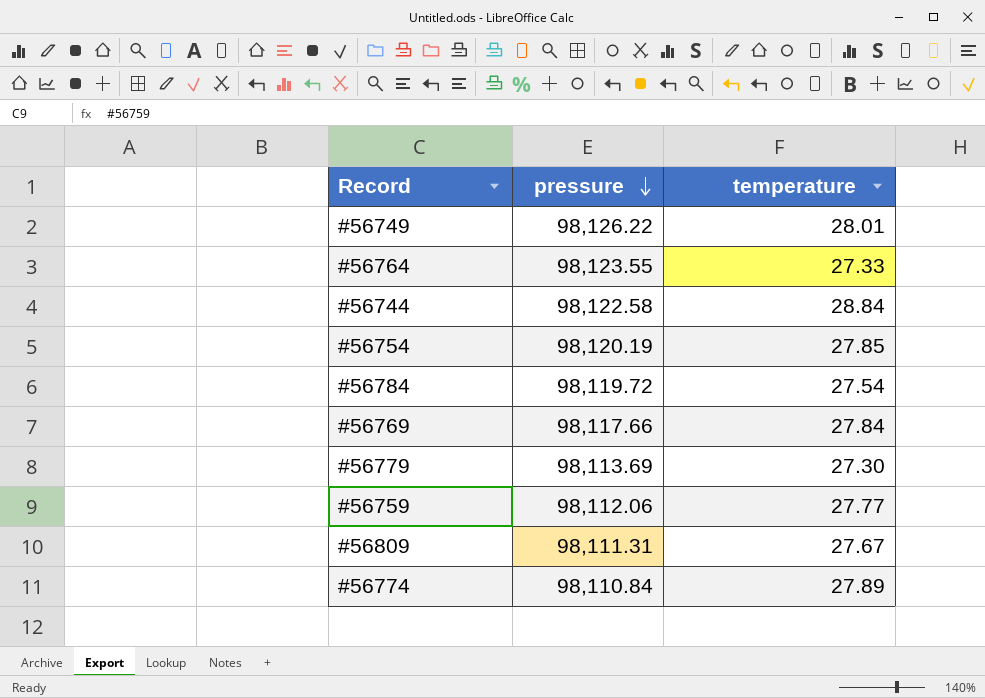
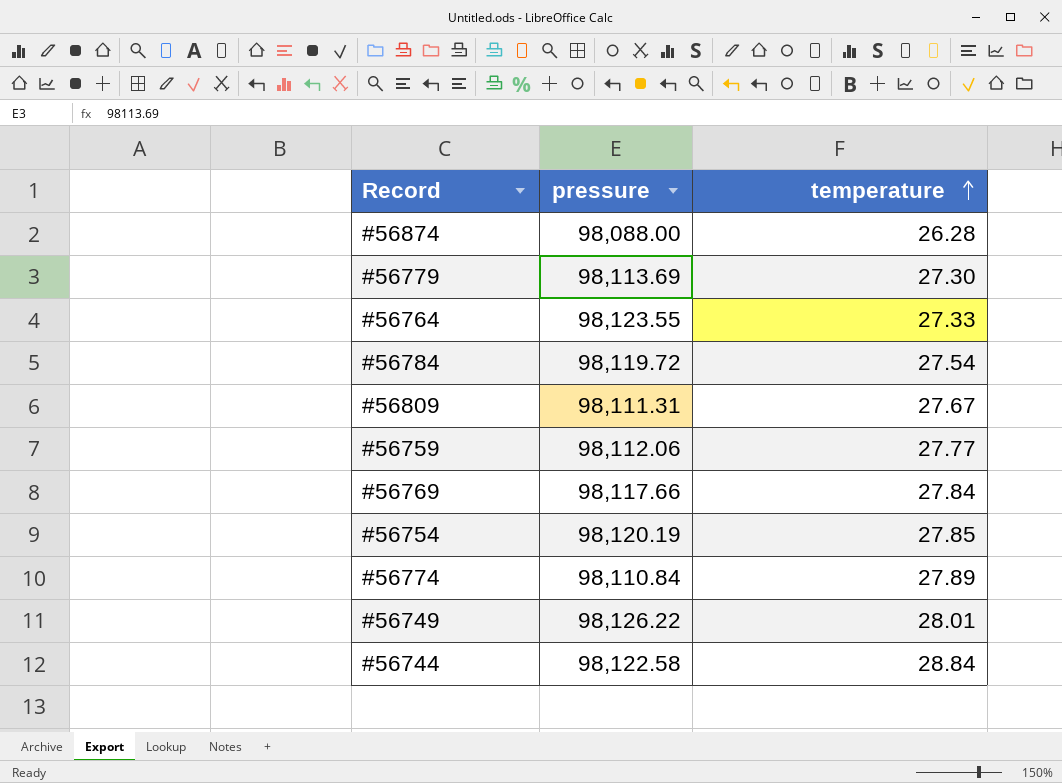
row order: pressure descending -> temperature ascending
row #56874: none -> 98,088.00 | 26.28

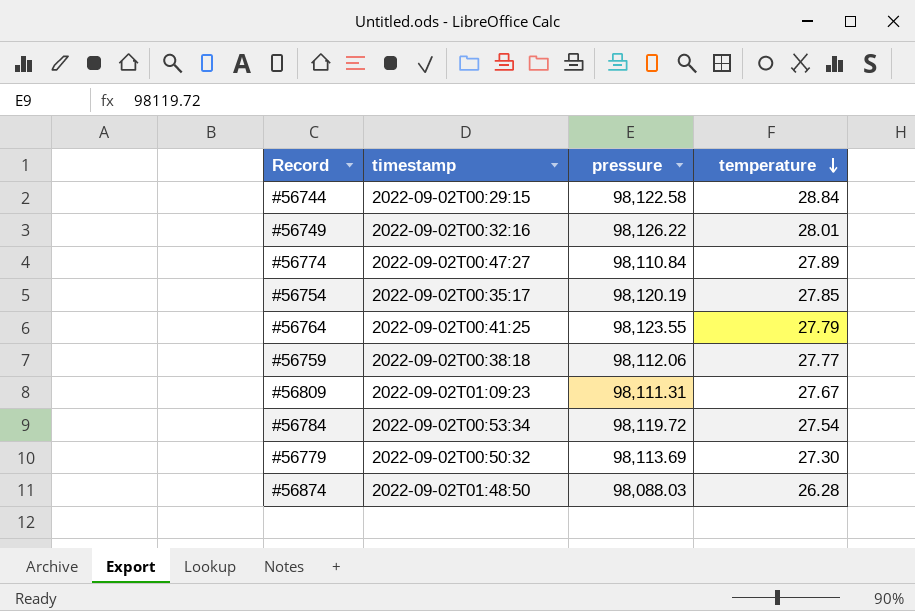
row order: temperature ascending -> temperature descending
column timestamp | position: none -> 2
row #56769: 98,117.66 | 27.84 -> none
#56764 | temperature: 27.33 -> 27.79
#56874 | pressure: 98,088.00 -> 98,088.03

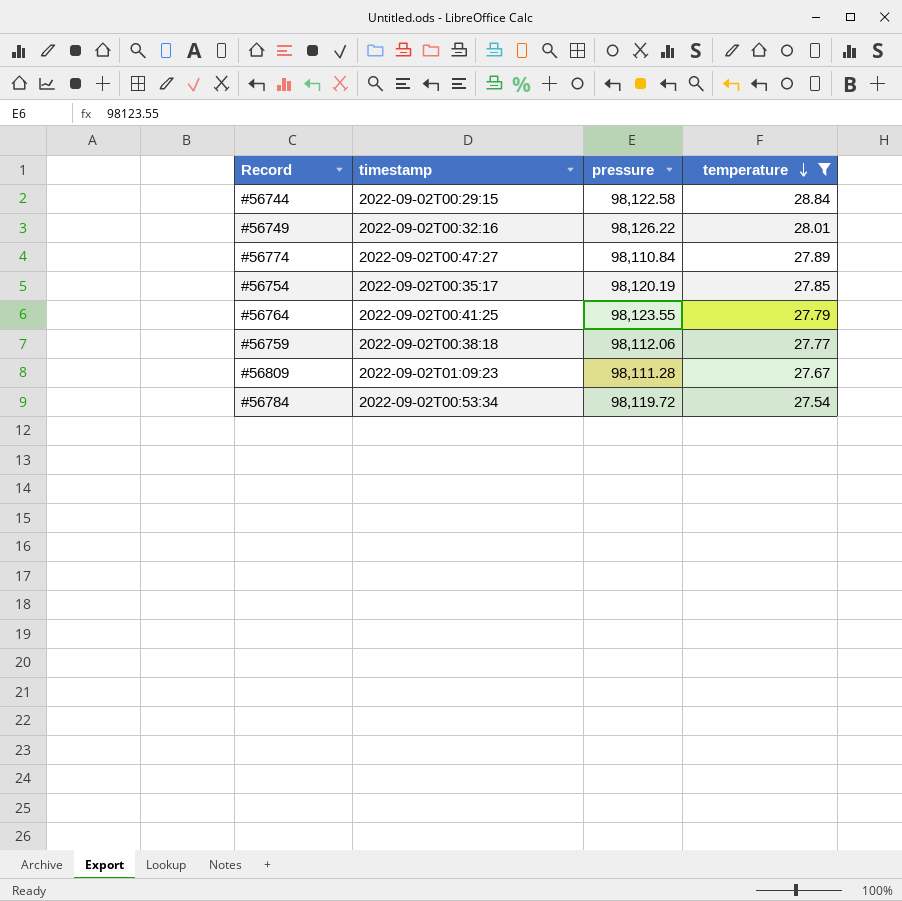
filter: none -> temperature >= 27.54
#56809 | pressure: 98,111.31 -> 98,111.28

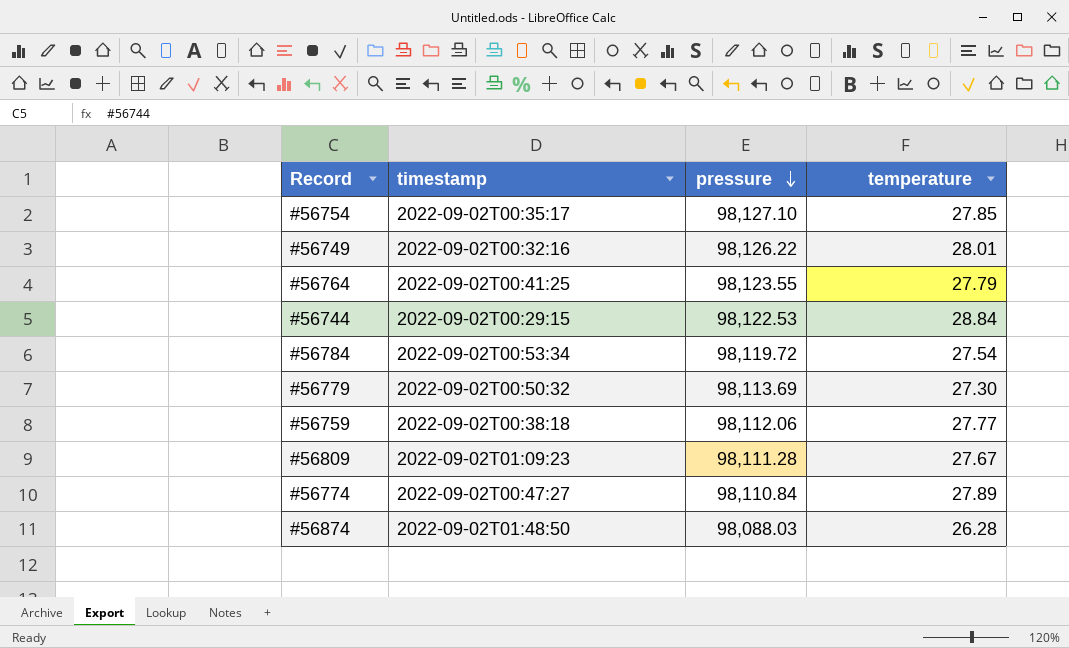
filter: temperature >= 27.54 -> none
row order: temperature descending -> pressure descending
#56754 | pressure: 98,120.19 -> 98,127.10
#56744 | pressure: 98,122.58 -> 98,122.53

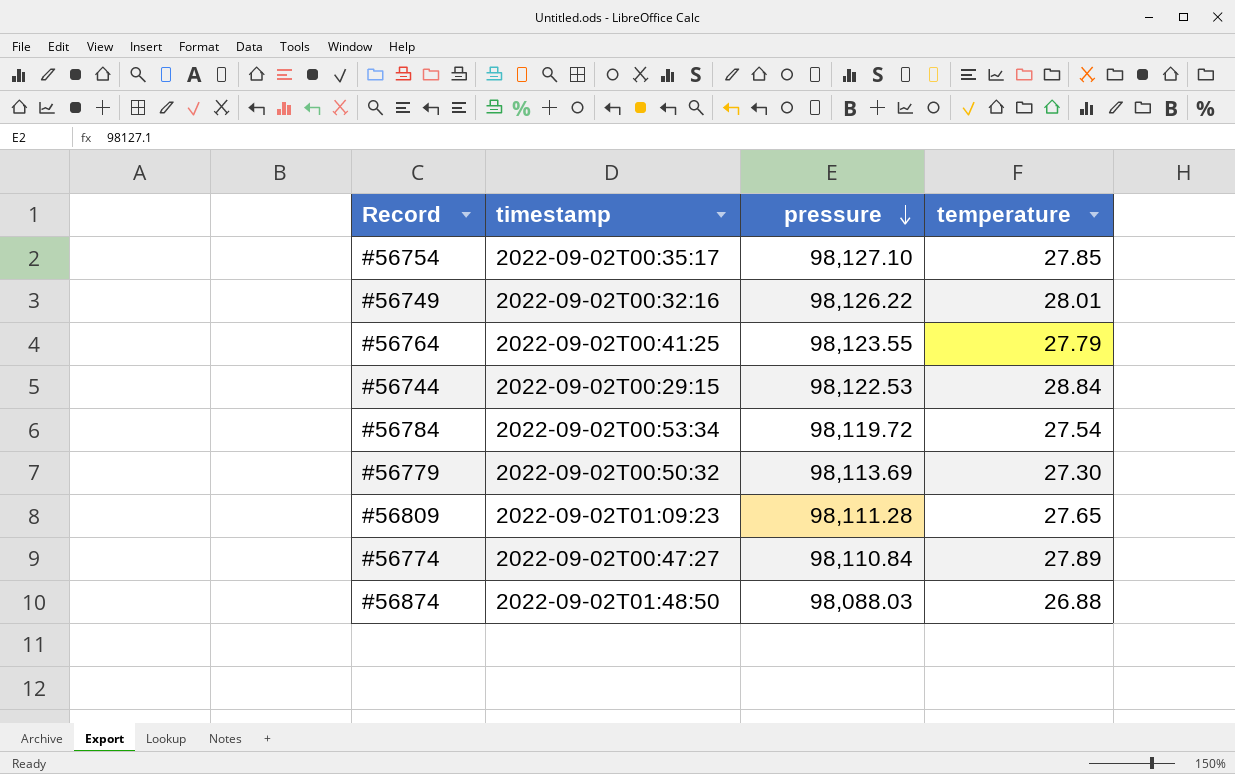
row #56759: 2022-09-02T00:38:18 | 98,112.06 | 27.77 -> none
#56809 | temperature: 27.67 -> 27.65
#56874 | temperature: 26.28 -> 26.88

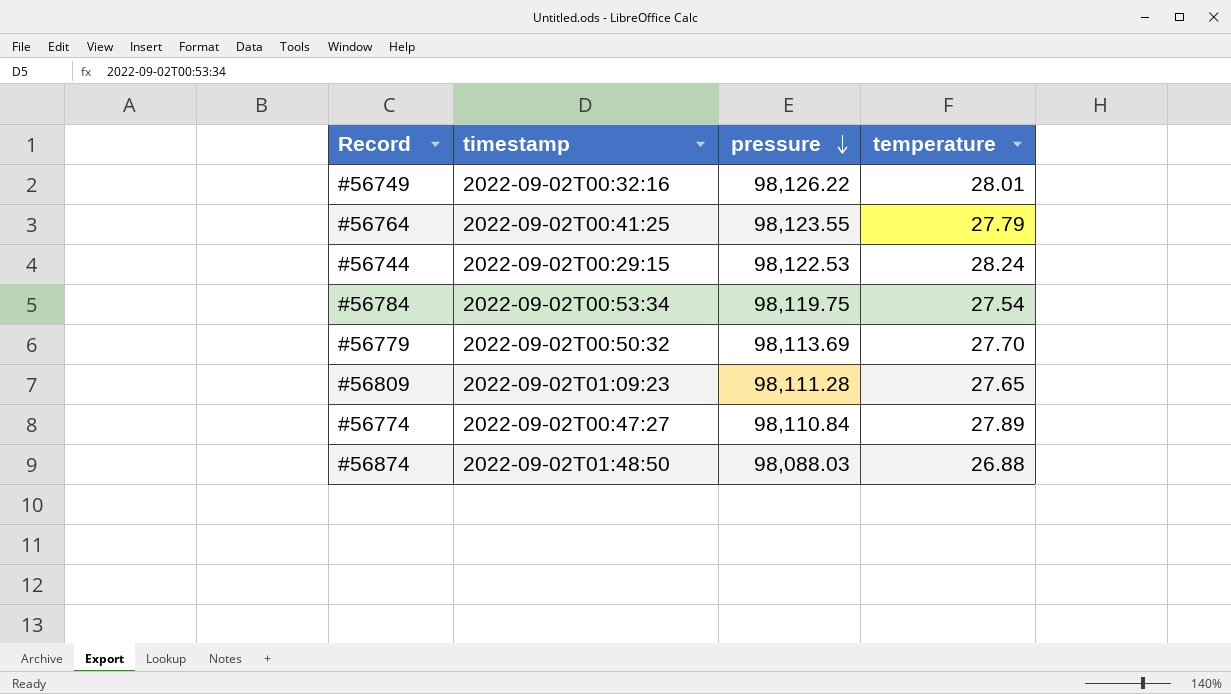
row #56754: 2022-09-02T00:35:17 | 98,127.10 | 27.85 -> none
#56744 | temperature: 28.84 -> 28.24
#56784 | pressure: 98,119.72 -> 98,119.75
#56779 | temperature: 27.30 -> 27.70

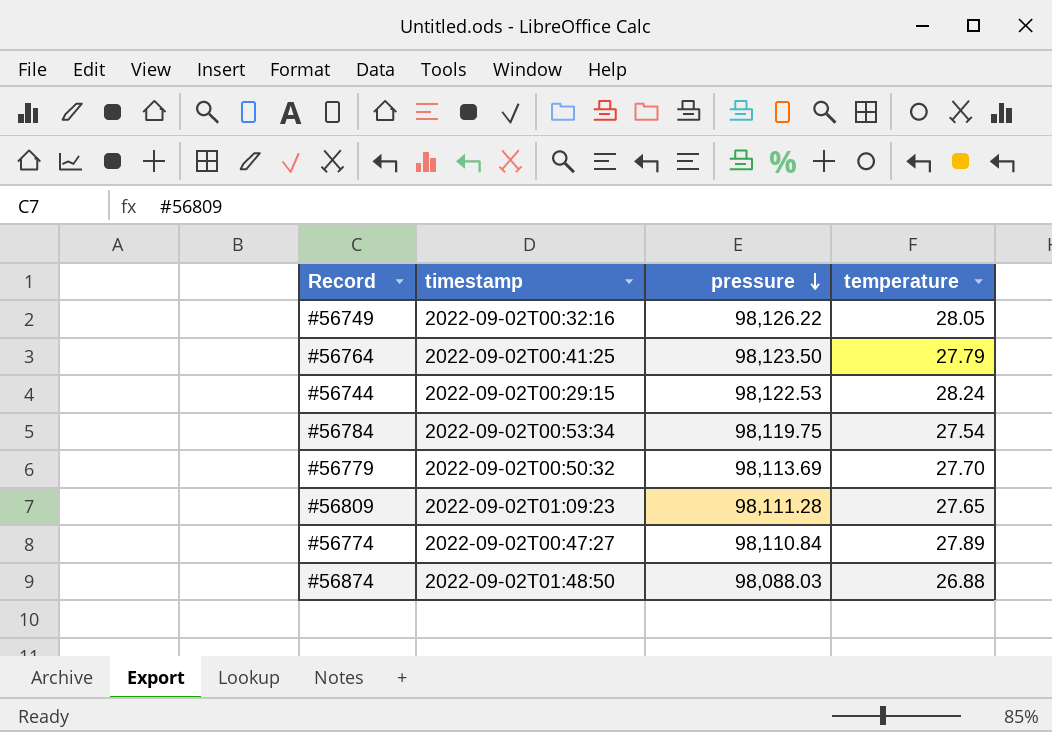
#56749 | temperature: 28.01 -> 28.05
#56764 | pressure: 98,123.55 -> 98,123.50

